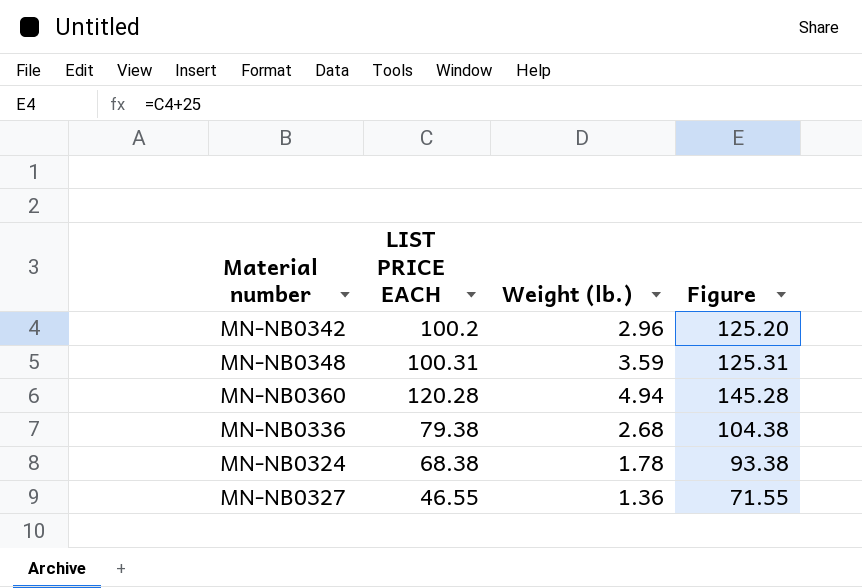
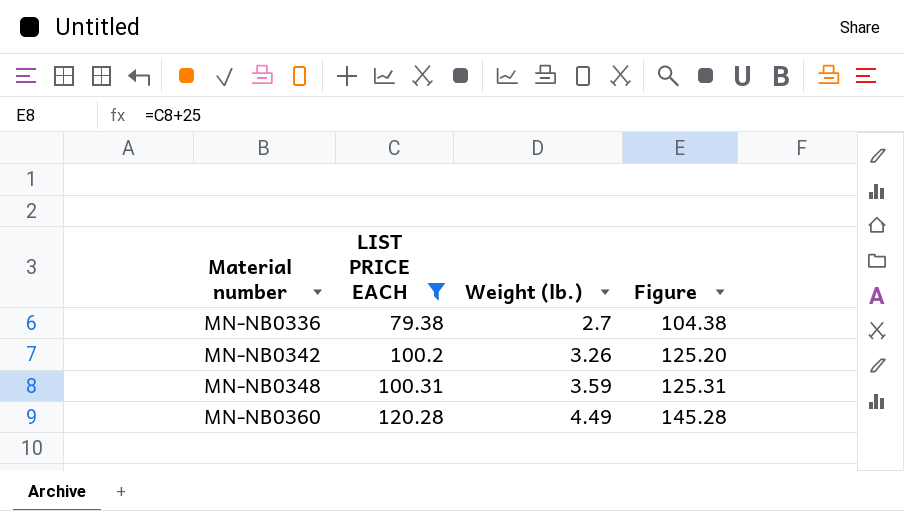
filter: none -> LIST PRICE EACH >= 79.38
row order: none -> Material number ascending
MN-NB0336 | Weight (lb.): 2.68 -> 2.7
MN-NB0342 | Weight (lb.): 2.96 -> 3.26
MN-NB0360 | Weight (lb.): 4.94 -> 4.49

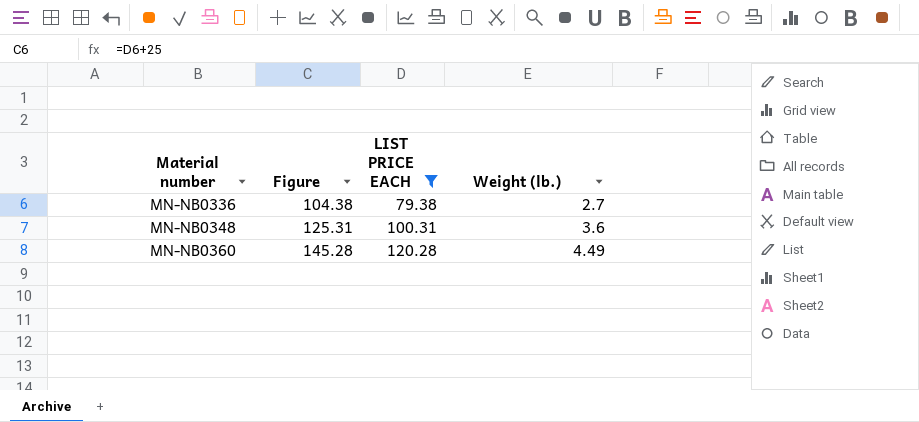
column Figure | position: 4 -> 2
row MN-NB0342: 100.2 | 3.26 | 125.20 -> none
MN-NB0348 | Weight (lb.): 3.59 -> 3.6

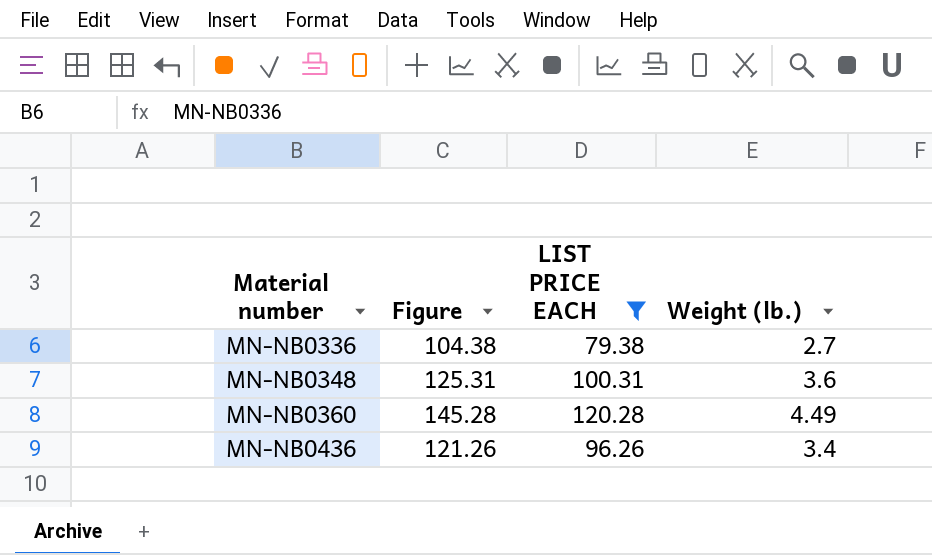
row MN-NB0436: none -> 121.26 | 96.26 | 3.4

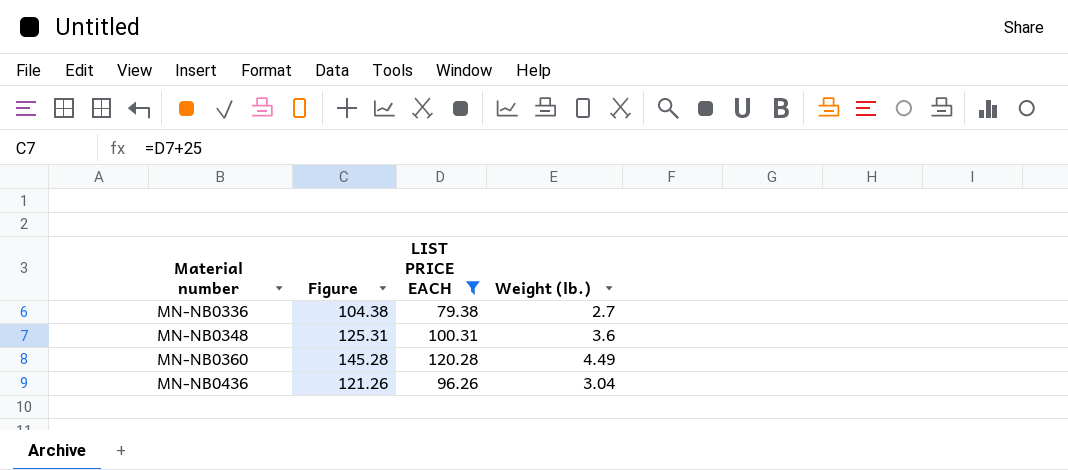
MN-NB0436 | Weight (lb.): 3.4 -> 3.04

